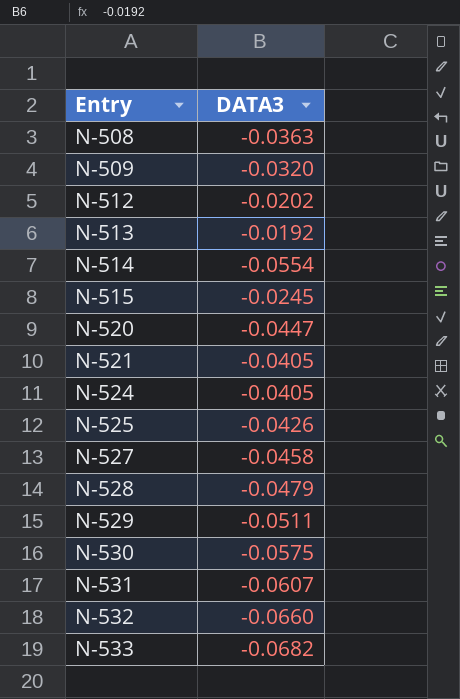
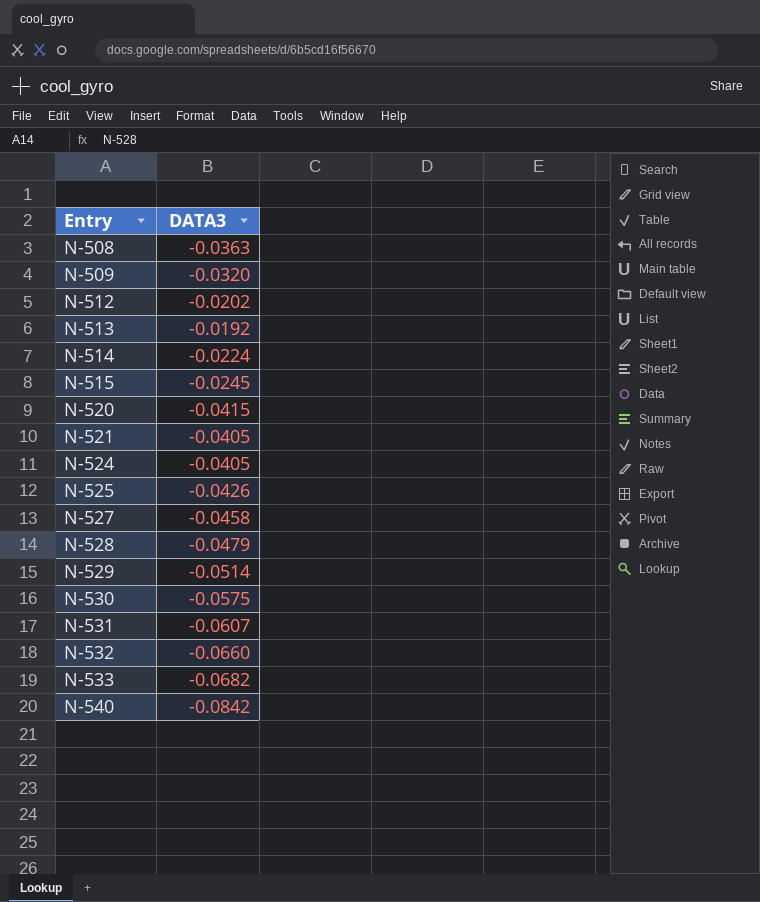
N-514 | DATA3: -0.0554 -> -0.0224
N-520 | DATA3: -0.0447 -> -0.0415
N-529 | DATA3: -0.0511 -> -0.0514
row N-540: none -> -0.0842

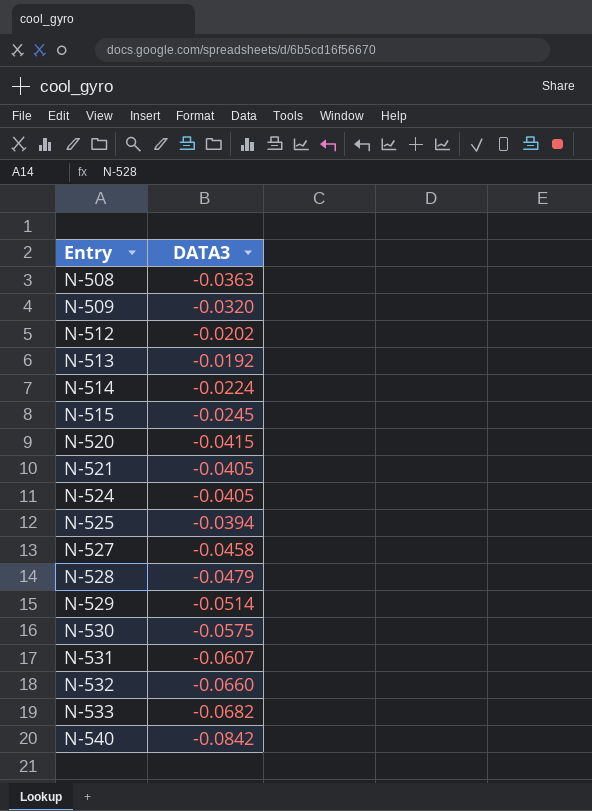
N-525 | DATA3: -0.0426 -> -0.0394

